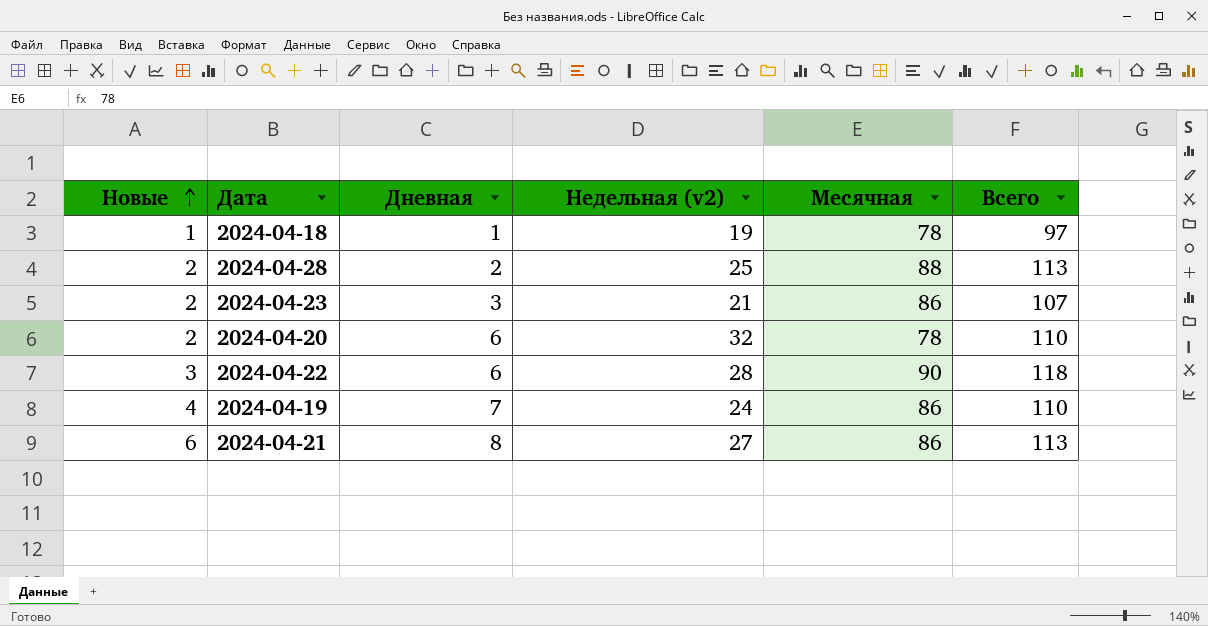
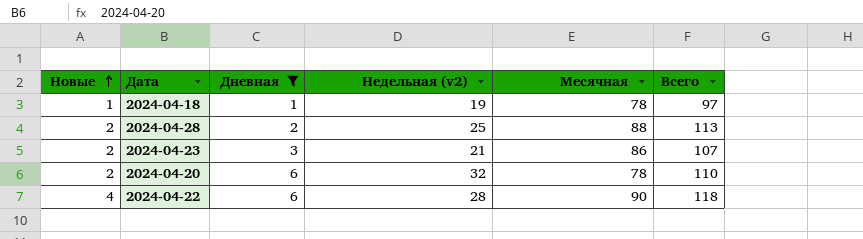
filter: none -> Дневная <= 6
2024-04-22 | Новые: 3 -> 4

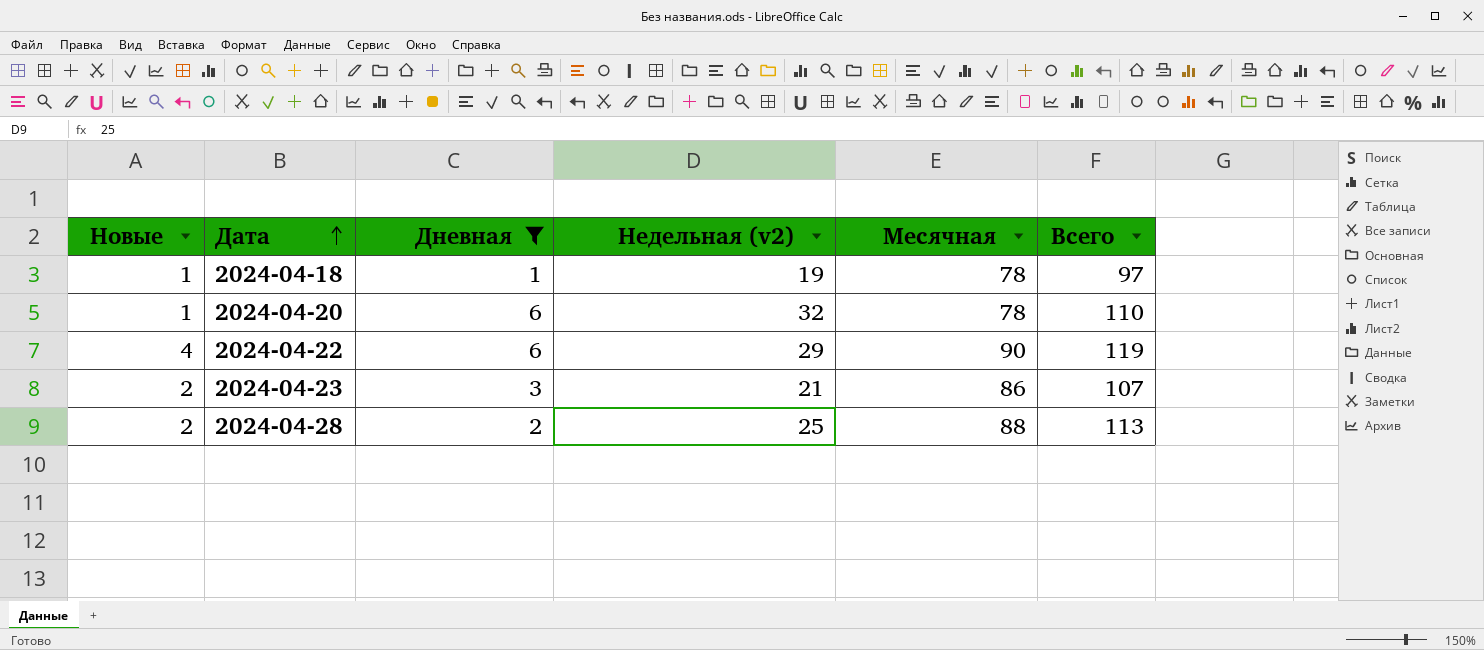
row order: Новые ascending -> Дата ascending
2024-04-20 | Новые: 2 -> 1
2024-04-22 | Недельная (v2): 28 -> 29
2024-04-22 | Всего: 118 -> 119

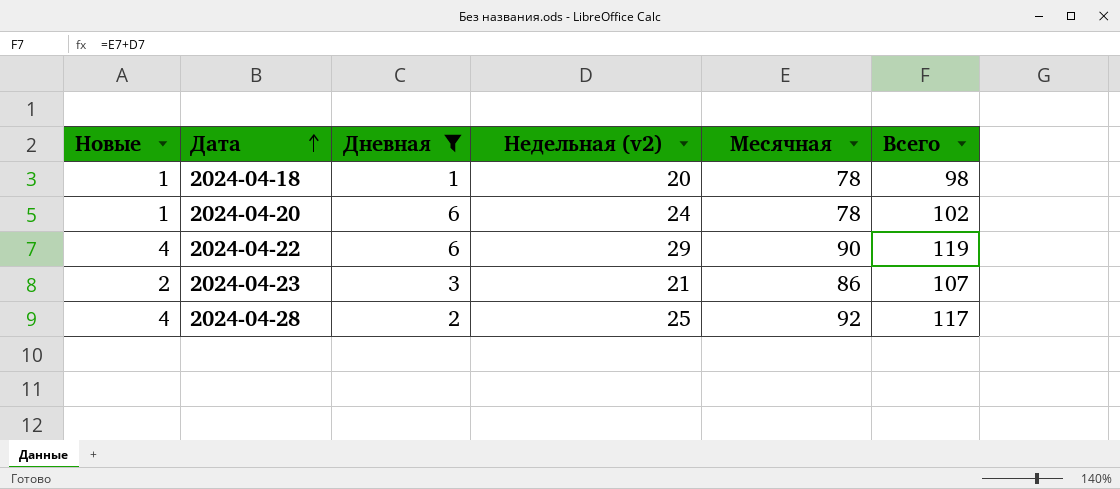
2024-04-18 | Недельная (v2): 19 -> 20
2024-04-18 | Всего: 97 -> 98
2024-04-20 | Недельная (v2): 32 -> 24
2024-04-20 | Всего: 110 -> 102
2024-04-28 | Новые: 2 -> 4
2024-04-28 | Месячная: 88 -> 92
2024-04-28 | Всего: 113 -> 117

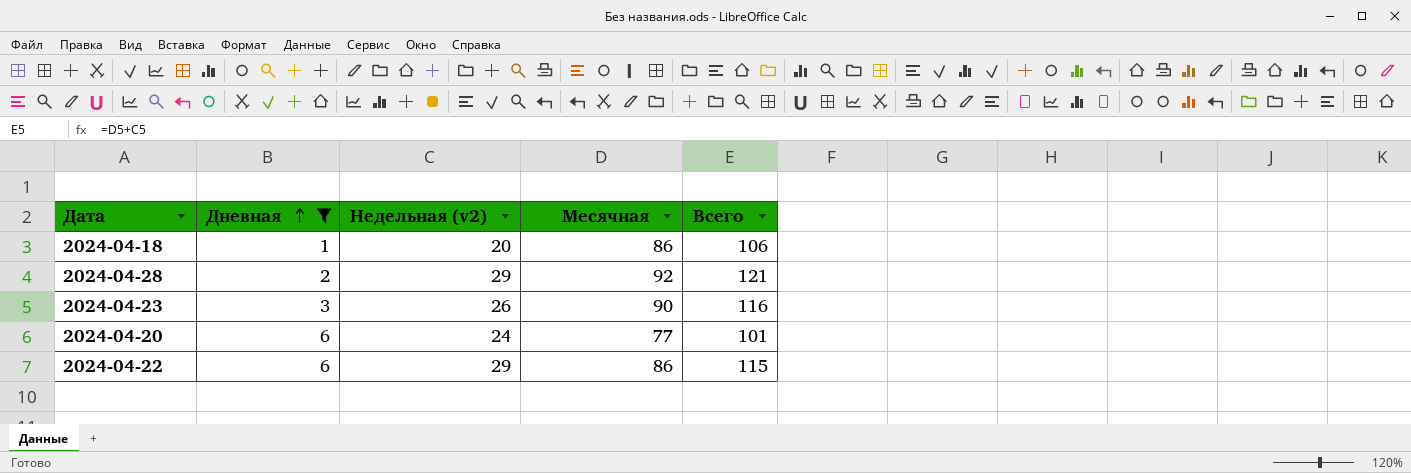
row order: Дата ascending -> Дневная ascending
column Новые | position: 1 -> none
2024-04-18 | Месячная: 78 -> 86
2024-04-18 | Всего: 98 -> 106
2024-04-28 | Недельная (v2): 25 -> 29
2024-04-28 | Всего: 117 -> 121
2024-04-23 | Недельная (v2): 21 -> 26
2024-04-23 | Месячная: 86 -> 90
2024-04-23 | Всего: 107 -> 116
2024-04-20 | Месячная: 78 -> 77
2024-04-20 | Всего: 102 -> 101
2024-04-22 | Месячная: 90 -> 86
2024-04-22 | Всего: 119 -> 115

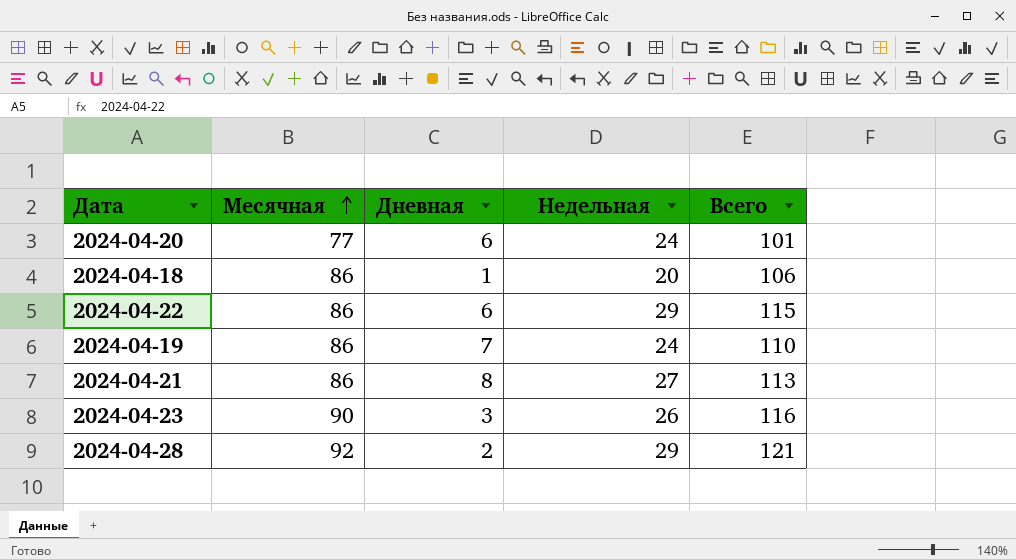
filter: Дневная <= 6 -> none
row order: Дневная ascending -> Месячная ascending
column Месячная | position: 4 -> 2
column name: Недельная (v2) -> Недельная

